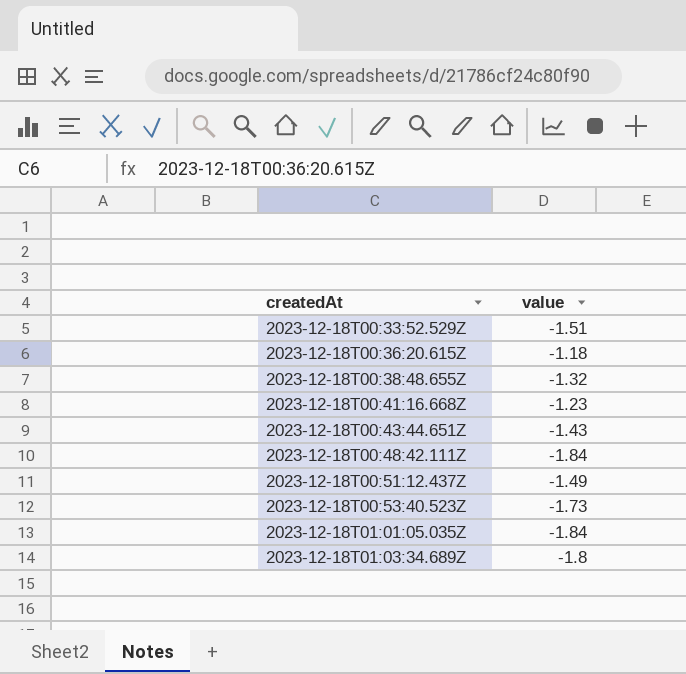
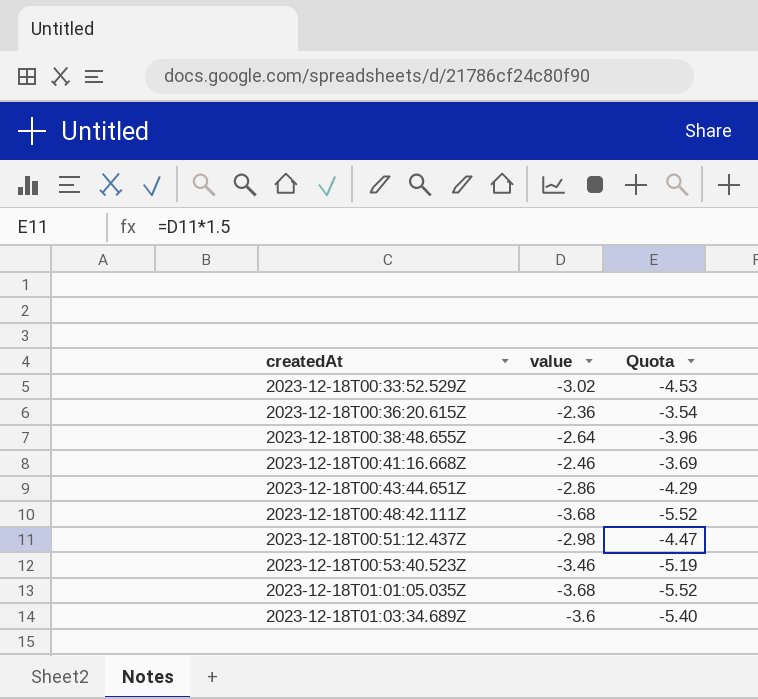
column Quota | formula: none -> [value] * 1.5
2023-12-18T00:33:52.529Z | value: -1.51 -> -3.02
2023-12-18T00:36:20.615Z | value: -1.18 -> -2.36
2023-12-18T00:38:48.655Z | value: -1.32 -> -2.64
2023-12-18T00:41:16.668Z | value: -1.23 -> -2.46
2023-12-18T00:43:44.651Z | value: -1.43 -> -2.86
2023-12-18T00:48:42.111Z | value: -1.84 -> -3.68
2023-12-18T00:51:12.437Z | value: -1.49 -> -2.98
2023-12-18T00:53:40.523Z | value: -1.73 -> -3.46
2023-12-18T01:01:05.035Z | value: -1.84 -> -3.68
2023-12-18T01:03:34.689Z | value: -1.8 -> -3.6

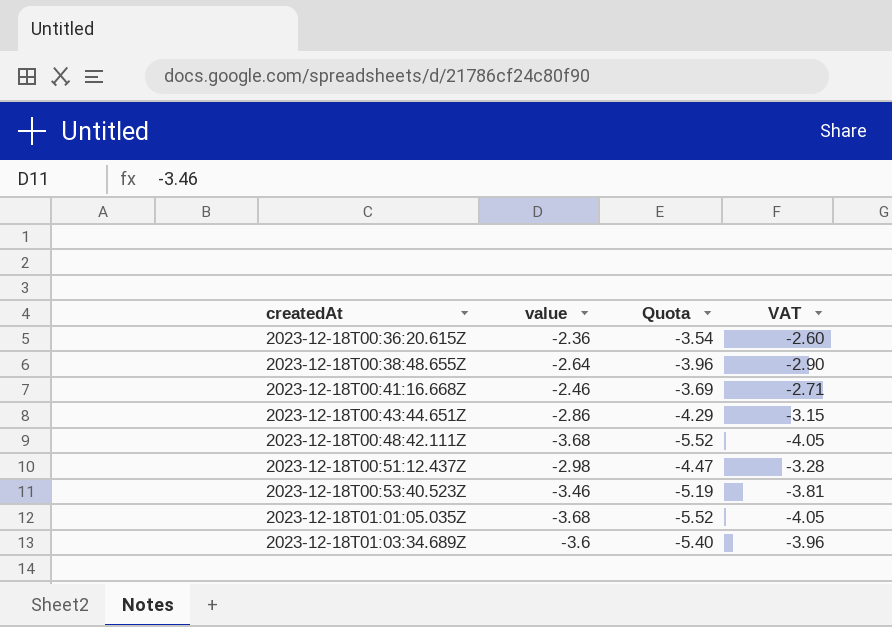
column VAT | formula: none -> [value] * 1.1
row 2023-12-18T00:33:52.529Z: -3.02 | -4.53 -> none

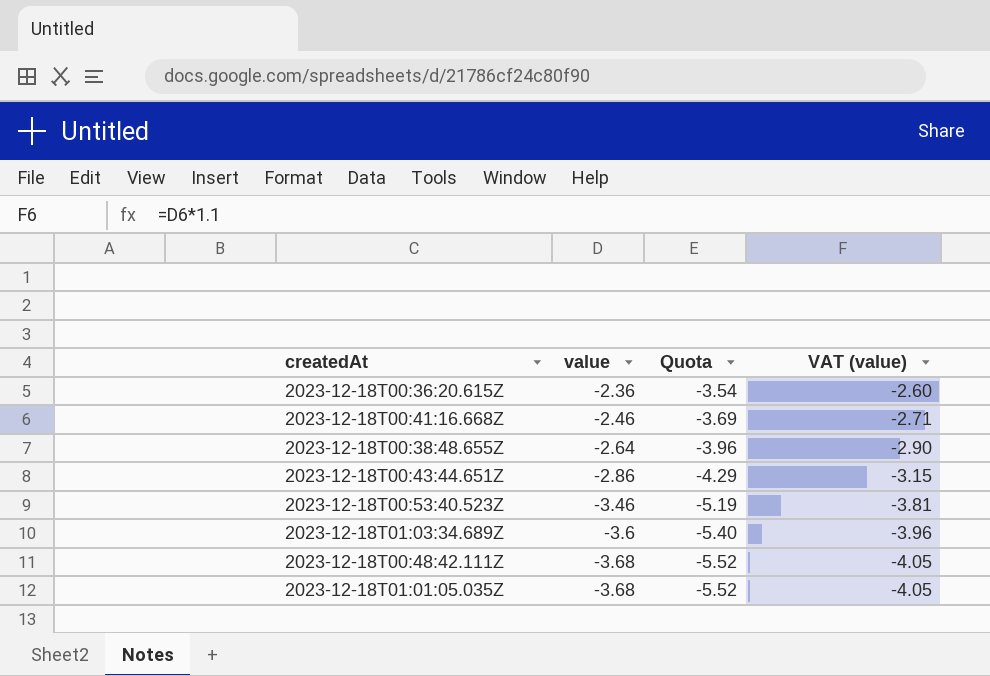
row order: createdAt ascending -> value descending
column name: VAT -> VAT (value)
row 2023-12-18T00:51:12.437Z: -2.98 | -4.47 | -3.28 -> none

